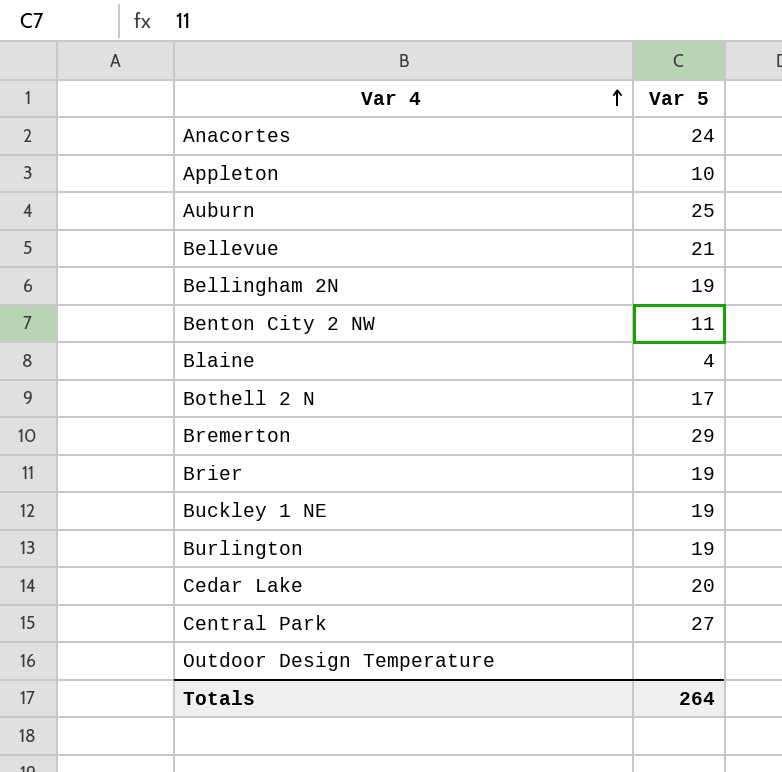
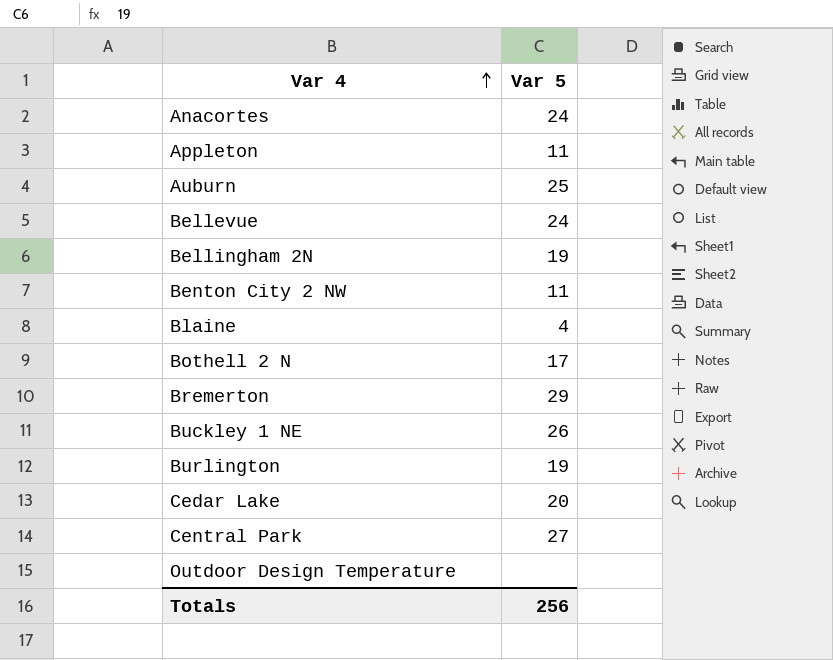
row Brier: 19 -> none
Appleton | Var 5: 10 -> 11
Bellevue | Var 5: 21 -> 24
Buckley 1 NE | Var 5: 19 -> 26
Totals | Var 5: 264 -> 256

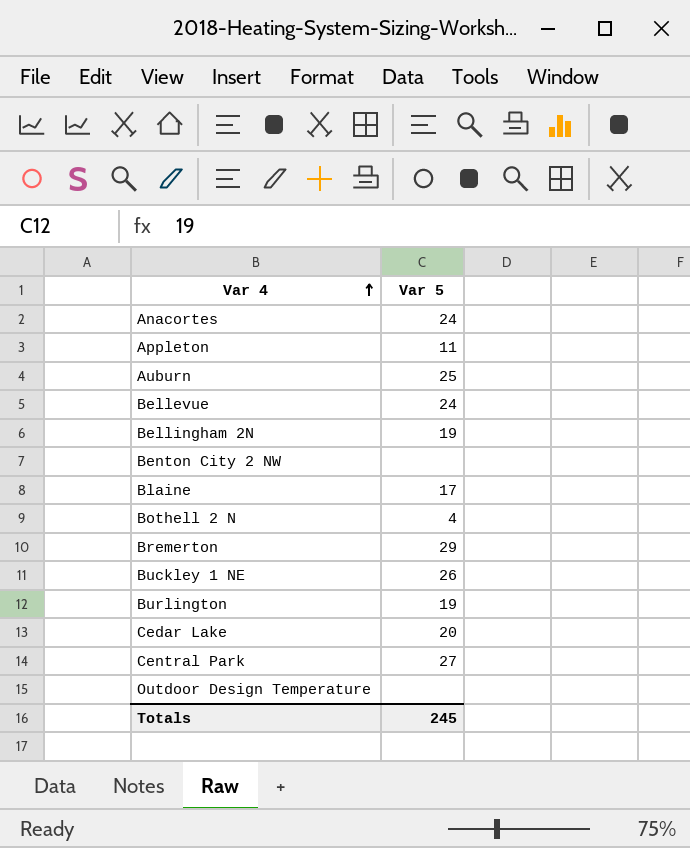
Benton City 2 NW | Var 5: 11 -> none
Blaine | Var 5: 4 -> 17
Bothell 2 N | Var 5: 17 -> 4
Totals | Var 5: 256 -> 245

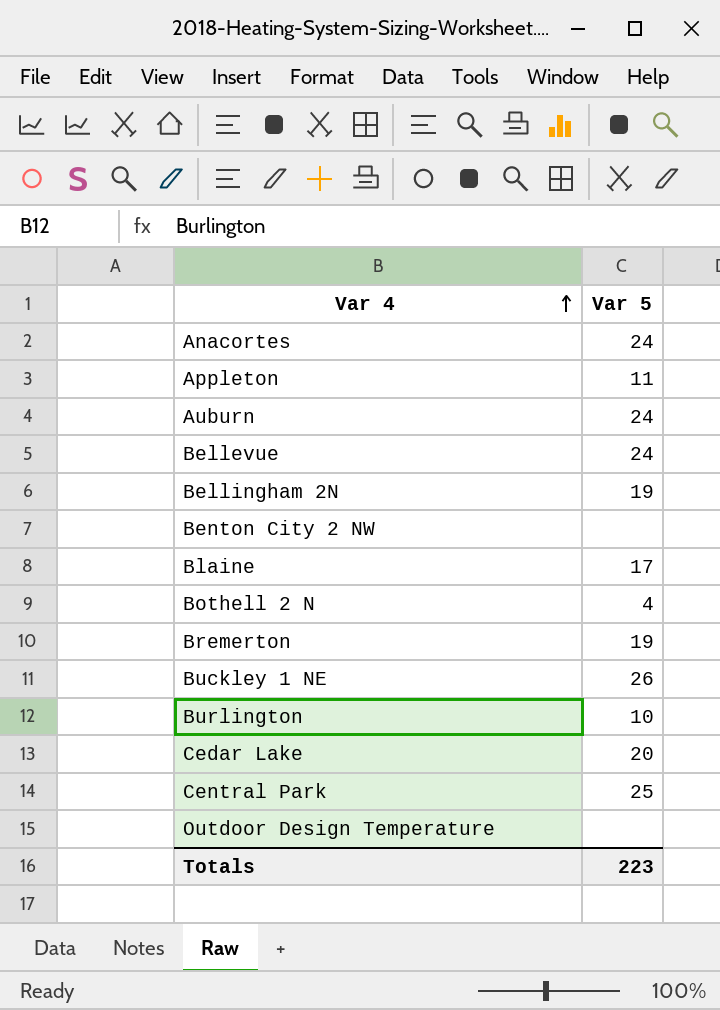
Auburn | Var 5: 25 -> 24
Bremerton | Var 5: 29 -> 19
Burlington | Var 5: 19 -> 10
Central Park | Var 5: 27 -> 25
Totals | Var 5: 245 -> 223

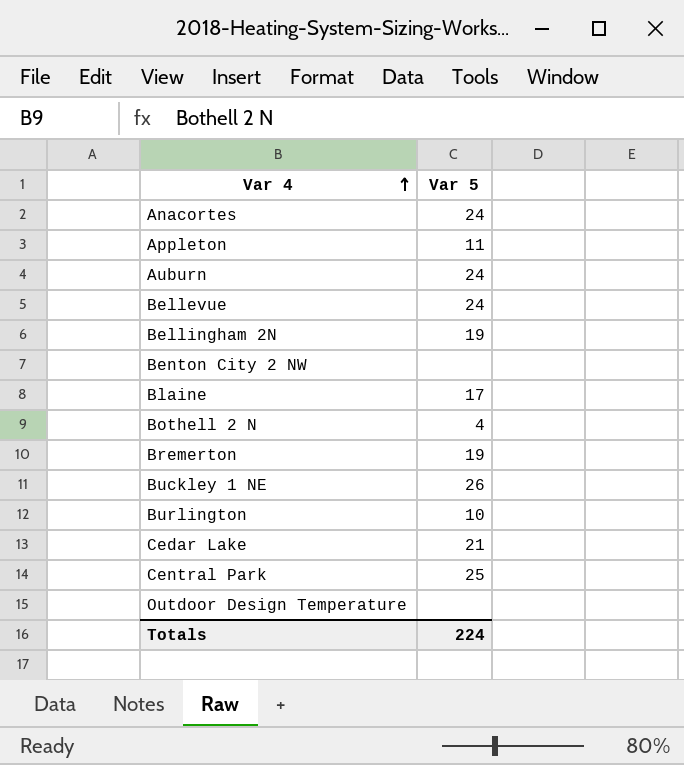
Cedar Lake | Var 5: 20 -> 21
Totals | Var 5: 223 -> 224

